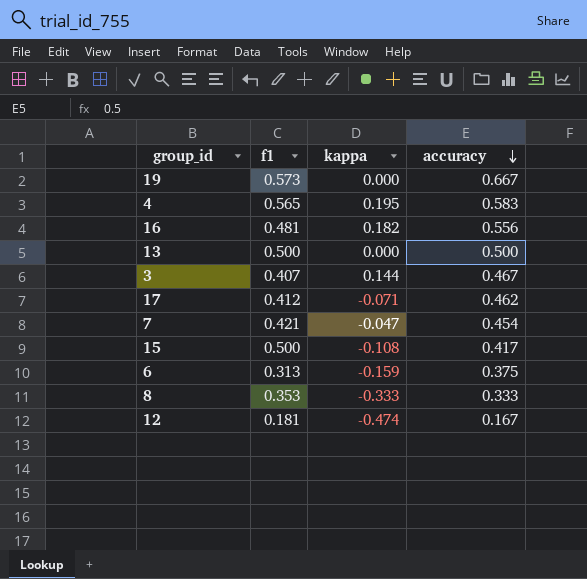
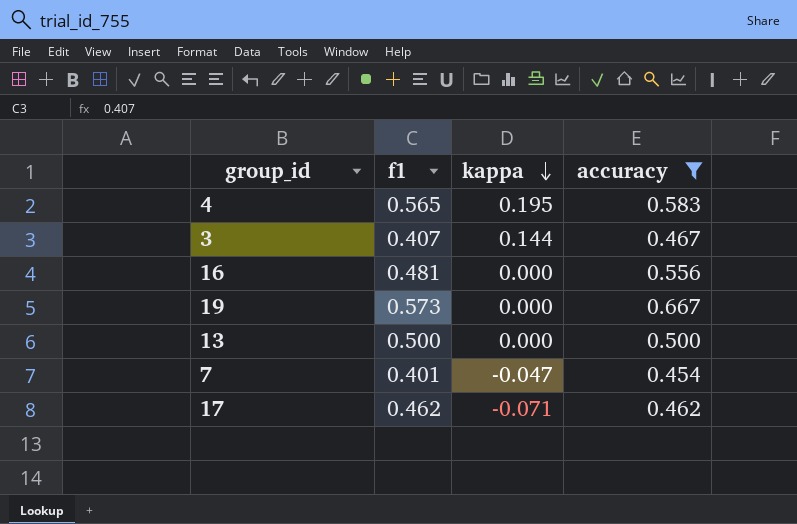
filter: none -> accuracy >= 0.454
row order: accuracy descending -> kappa descending
16 | kappa: 0.182 -> 0.000
7 | f1: 0.421 -> 0.401
17 | f1: 0.412 -> 0.462

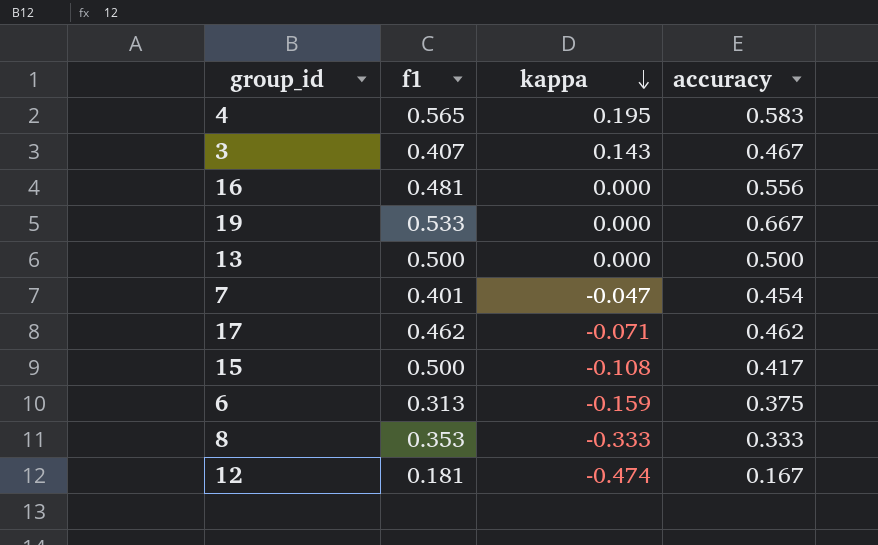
filter: accuracy >= 0.454 -> none
3 | kappa: 0.144 -> 0.143
19 | f1: 0.573 -> 0.533

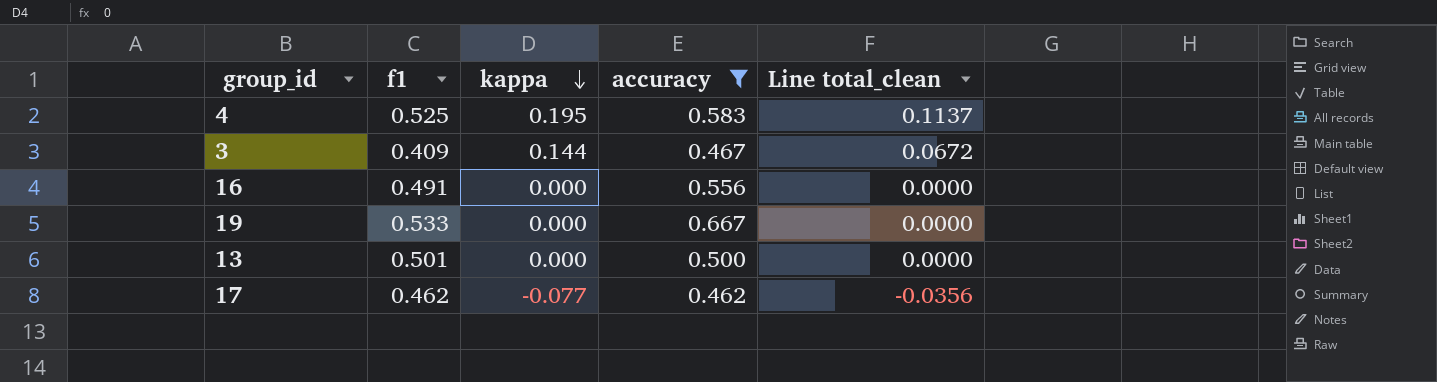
filter: none -> accuracy >= 0.462
column Line total_clean | formula: none -> [kappa] * [accuracy]
4 | f1: 0.565 -> 0.525
3 | f1: 0.407 -> 0.409
3 | kappa: 0.143 -> 0.144
16 | f1: 0.481 -> 0.491
13 | f1: 0.500 -> 0.501
17 | kappa: -0.071 -> -0.077

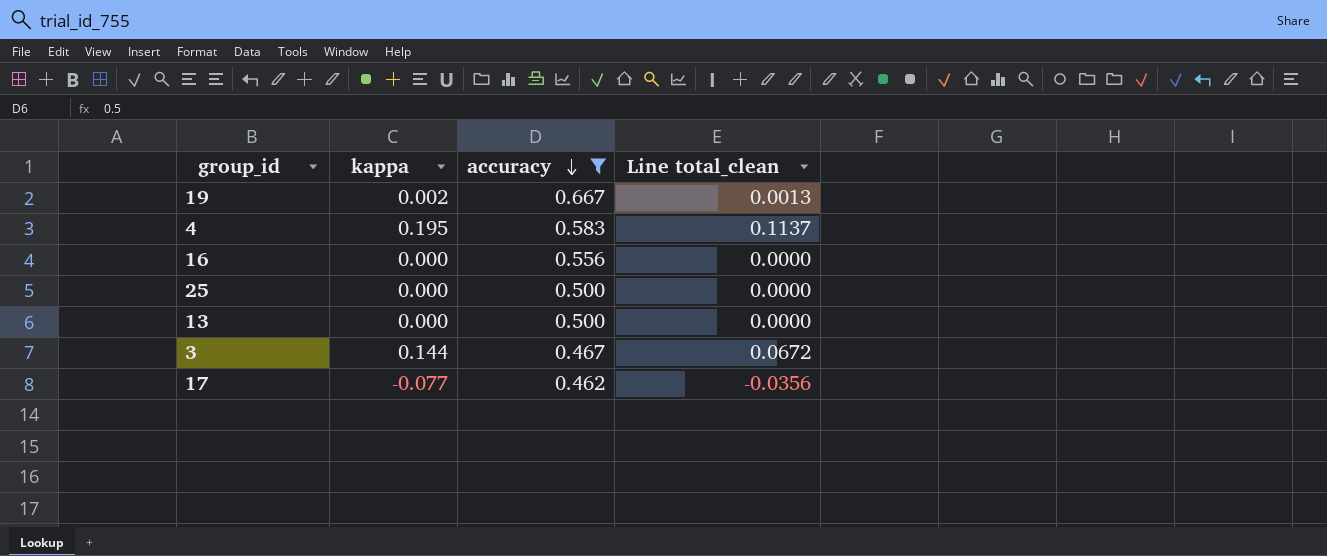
row order: kappa descending -> accuracy descending
column f1 | position: 2 -> none
19 | kappa: 0.000 -> 0.002
19 | Line total_clean: 0.0000 -> 0.0013
row 25: none -> 0.000 | 0.500 | 0.0000

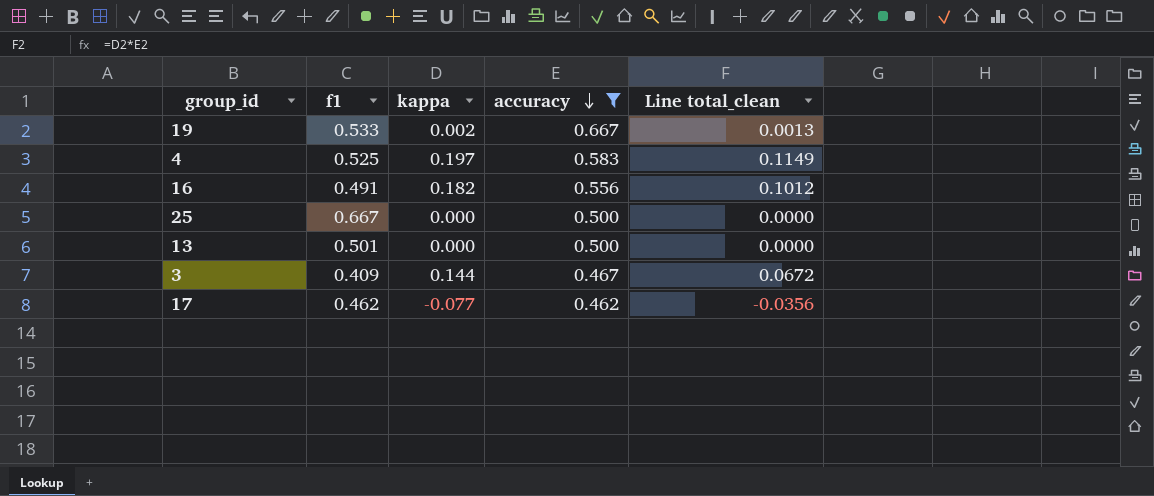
column f1 | position: none -> 2
4 | kappa: 0.195 -> 0.197
4 | Line total_clean: 0.1137 -> 0.1149
16 | kappa: 0.000 -> 0.182
16 | Line total_clean: 0.0000 -> 0.1012

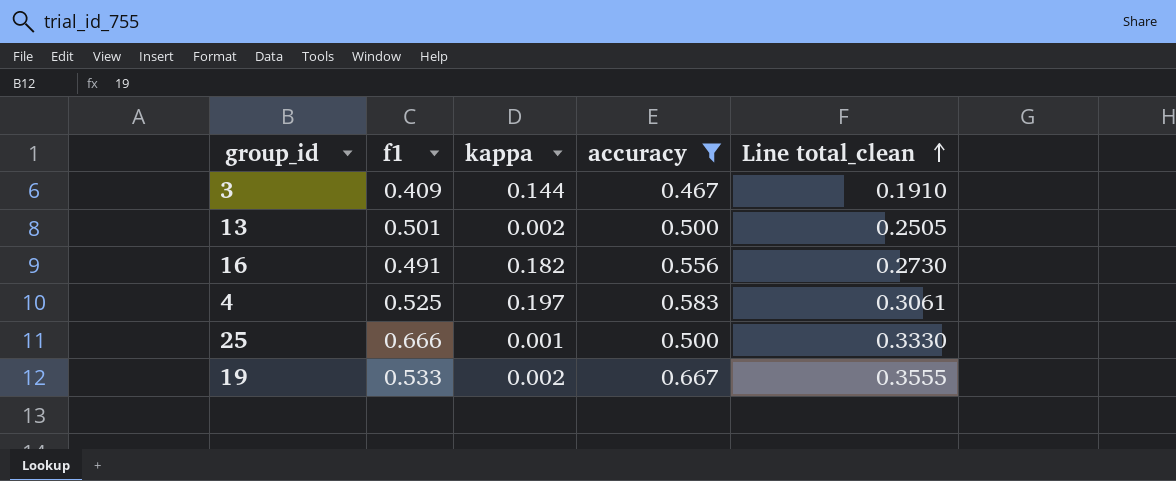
row order: accuracy descending -> Line total_clean ascending
column Line total_clean | formula: [kappa] * [accuracy] -> [f1] * [accuracy]
row 17: 0.462 | -0.077 | 0.462 | -0.0356 -> none
13 | kappa: 0.000 -> 0.002
25 | f1: 0.667 -> 0.666
25 | kappa: 0.000 -> 0.001

